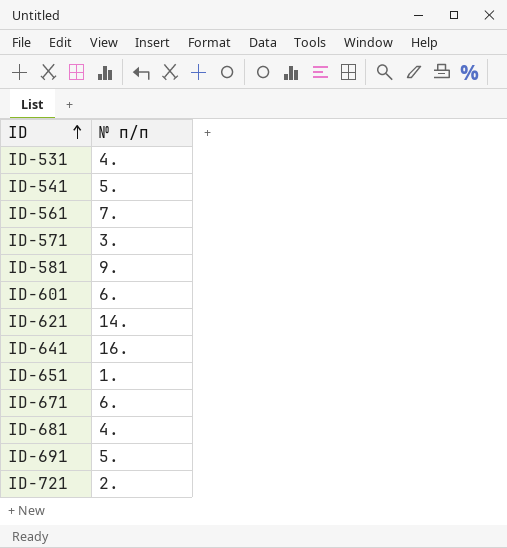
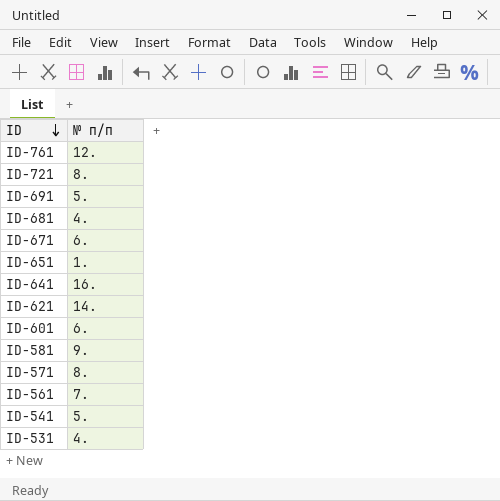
row order: ID ascending -> ID descending
row ID-761: none -> 12.
ID-721 | № п/п: 2. -> 8.
ID-571 | № п/п: 3. -> 8.

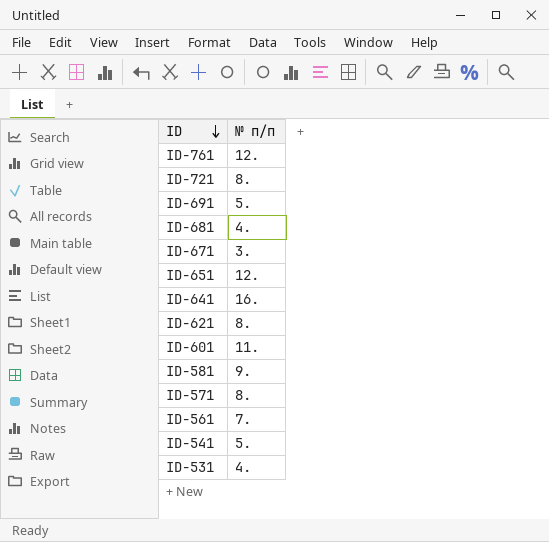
ID-671 | № п/п: 6. -> 3.
ID-651 | № п/п: 1. -> 12.
ID-621 | № п/п: 14. -> 8.
ID-601 | № п/п: 6. -> 11.

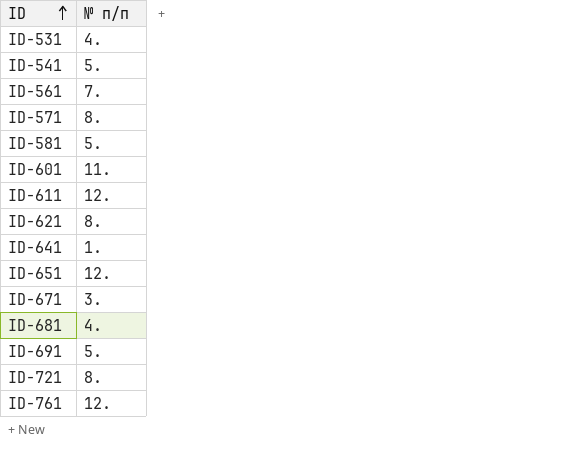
row order: ID descending -> ID ascending
ID-581 | № п/п: 9. -> 5.
row ID-611: none -> 12.
ID-641 | № п/п: 16. -> 1.

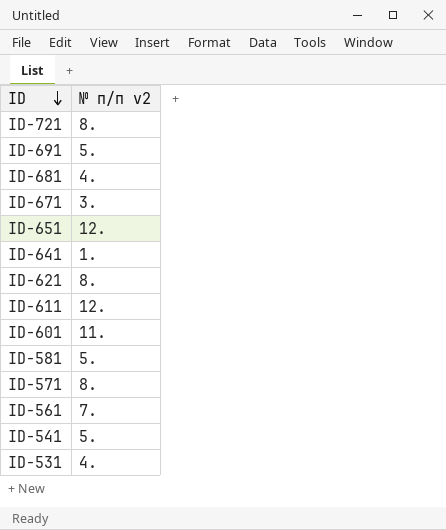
row order: ID ascending -> ID descending
column name: № п/п -> № п/п v2
row ID-761: 12. -> none

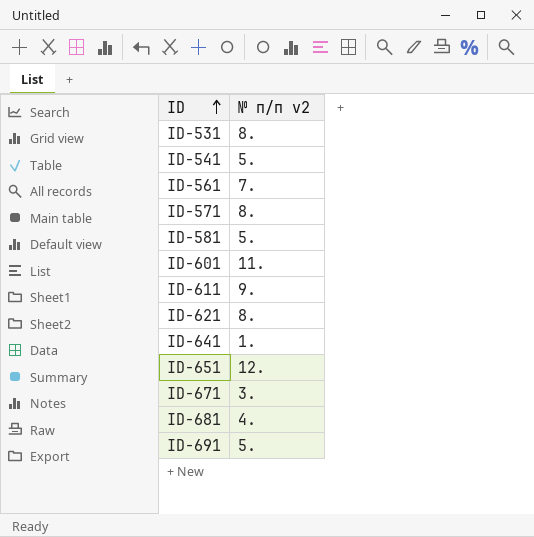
row order: ID descending -> ID ascending
row ID-721: 8. -> none
ID-531 | № п/п v2: 4. -> 8.
ID-611 | № п/п v2: 12. -> 9.

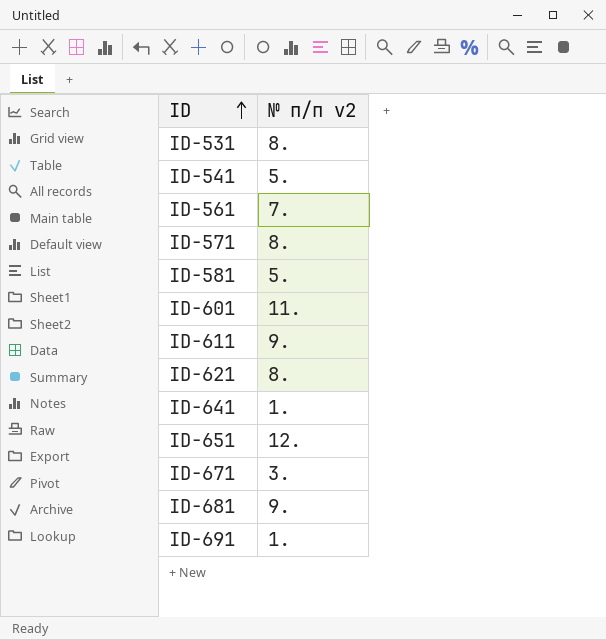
ID-681 | № п/п v2: 4. -> 9.
ID-691 | № п/п v2: 5. -> 1.

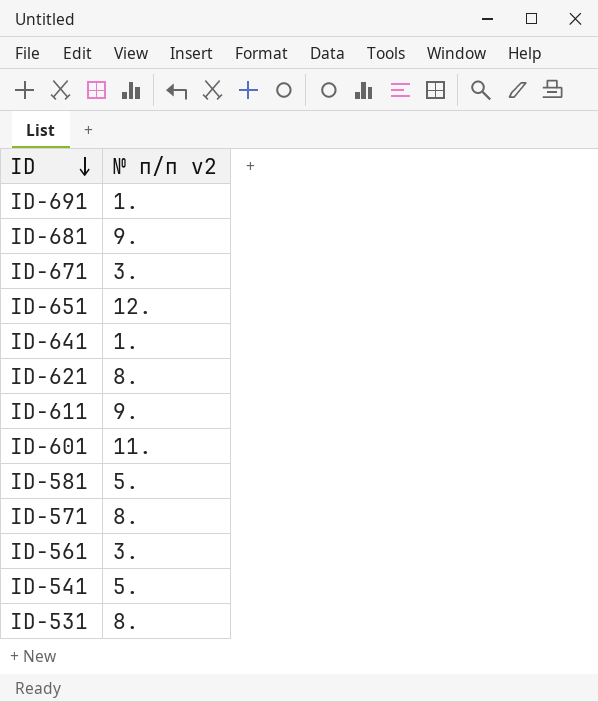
row order: ID ascending -> ID descending
ID-561 | № п/п v2: 7. -> 3.

